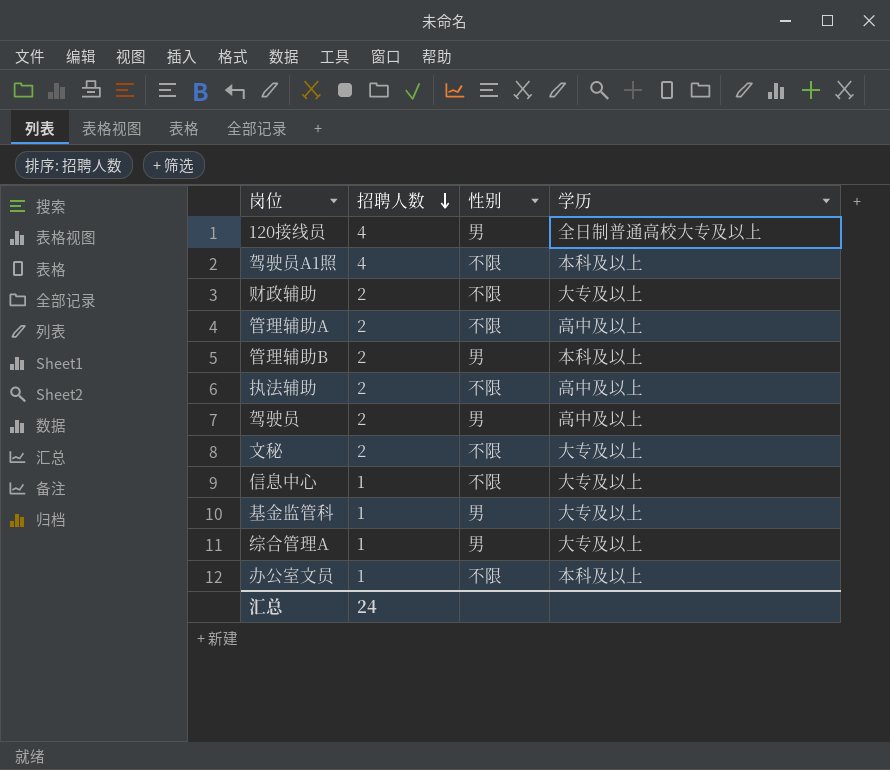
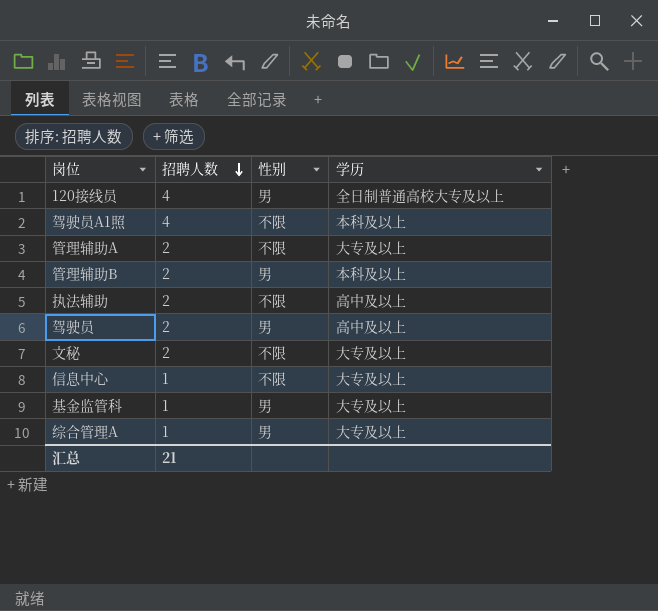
row 财政辅助: 2 | 不限 | 大专及以上 -> none
row 办公室文员: 1 | 不限 | 本科及以上 -> none
管理辅助A | 学历: 高中及以上 -> 大专及以上
汇总 | 招聘人数: 24 -> 21

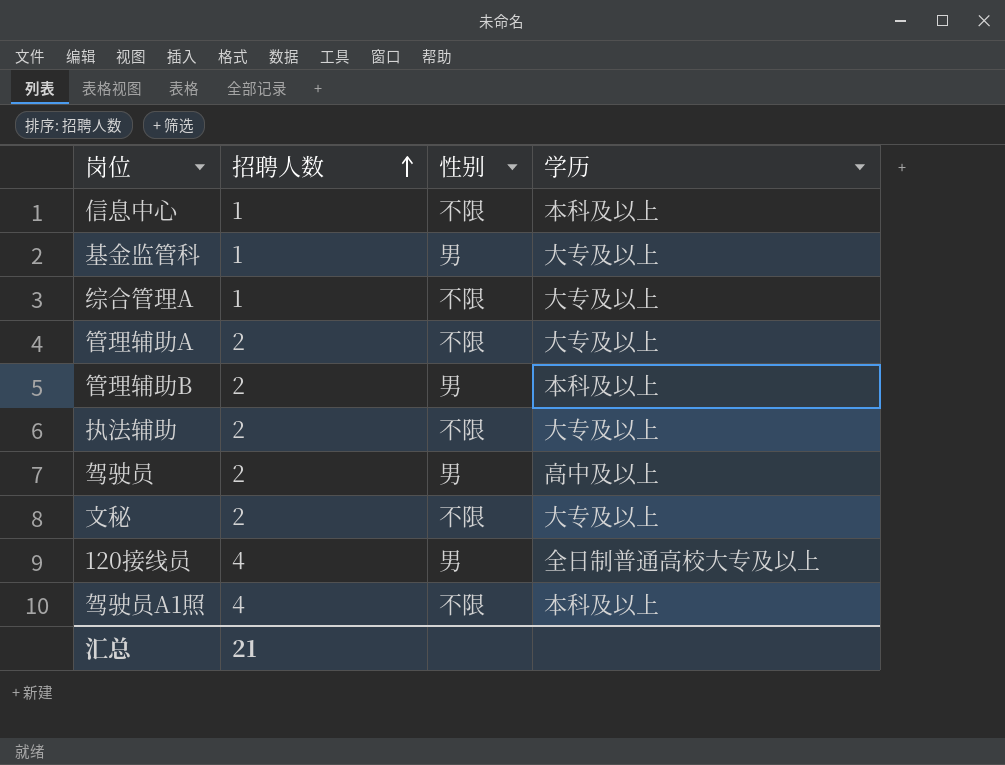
row order: 招聘人数 descending -> 招聘人数 ascending
信息中心 | 学历: 大专及以上 -> 本科及以上
综合管理A | 性别: 男 -> 不限
执法辅助 | 学历: 高中及以上 -> 大专及以上

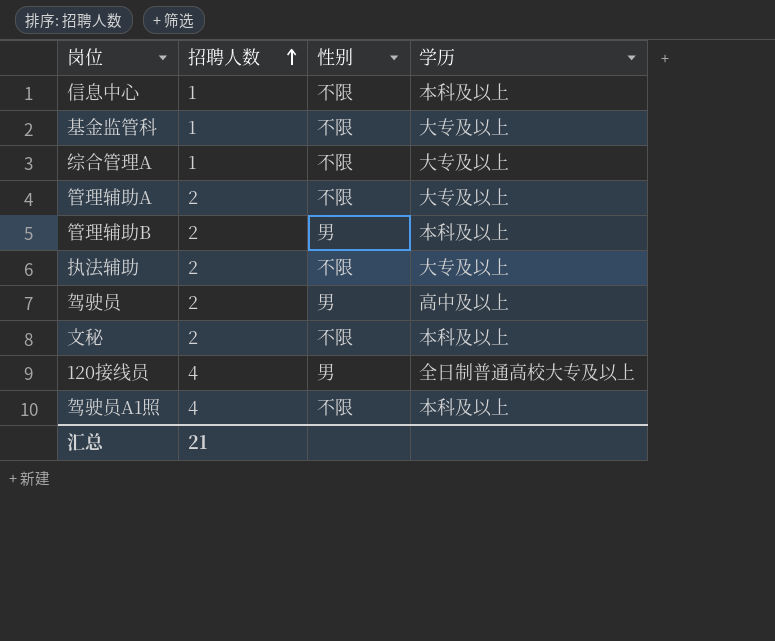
基金监管科 | 性别: 男 -> 不限
文秘 | 学历: 大专及以上 -> 本科及以上

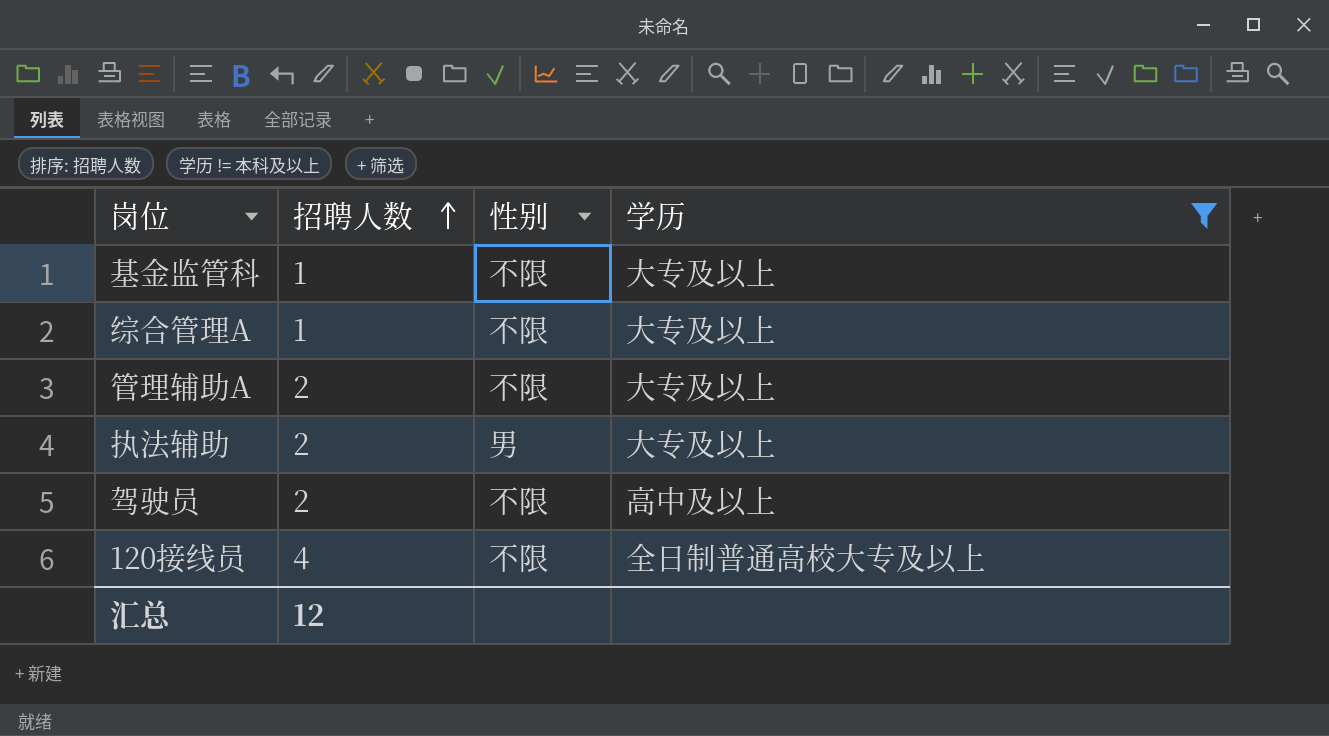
filter: none -> 学历 != 本科及以上
执法辅助 | 性别: 不限 -> 男
驾驶员 | 性别: 男 -> 不限
120接线员 | 性别: 男 -> 不限
汇总 | 招聘人数: 21 -> 12

